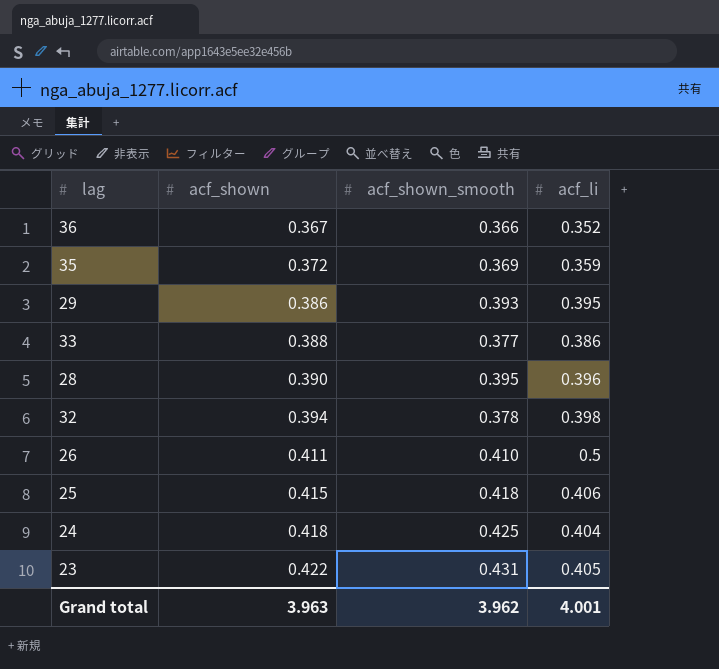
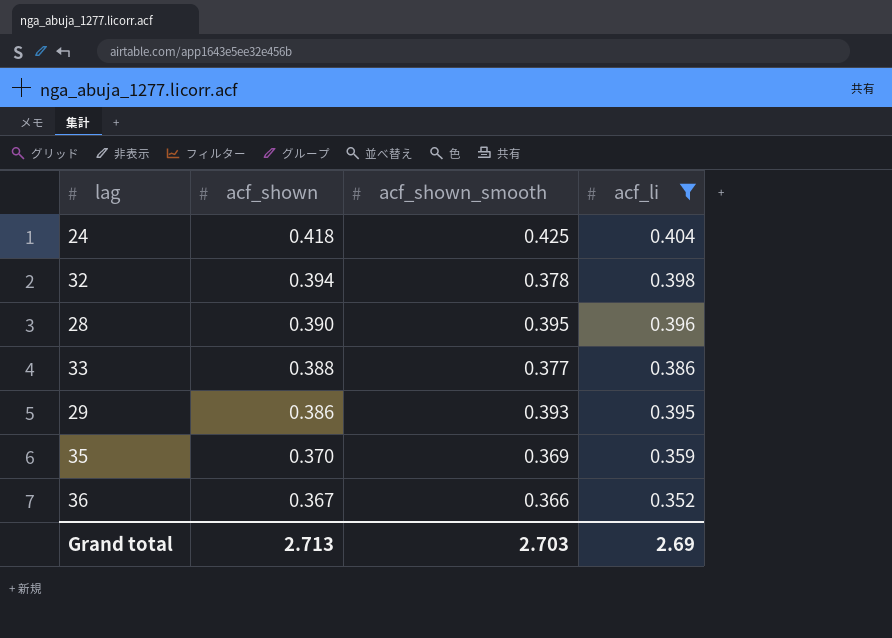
filter: none -> acf_li <= 0.404
row order: acf_shown ascending -> acf_shown descending
35 | acf_shown: 0.372 -> 0.370
Grand total | acf_shown: 3.963 -> 2.713
Grand total | acf_shown_smooth: 3.962 -> 2.703
Grand total | acf_li: 4.001 -> 2.69

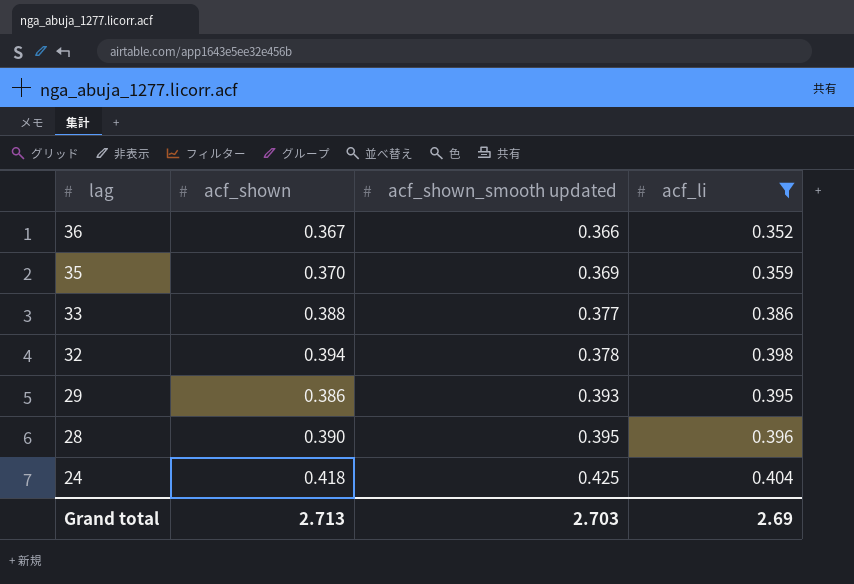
row order: acf_shown descending -> lag descending
column name: acf_shown_smooth -> acf_shown_smooth updated

